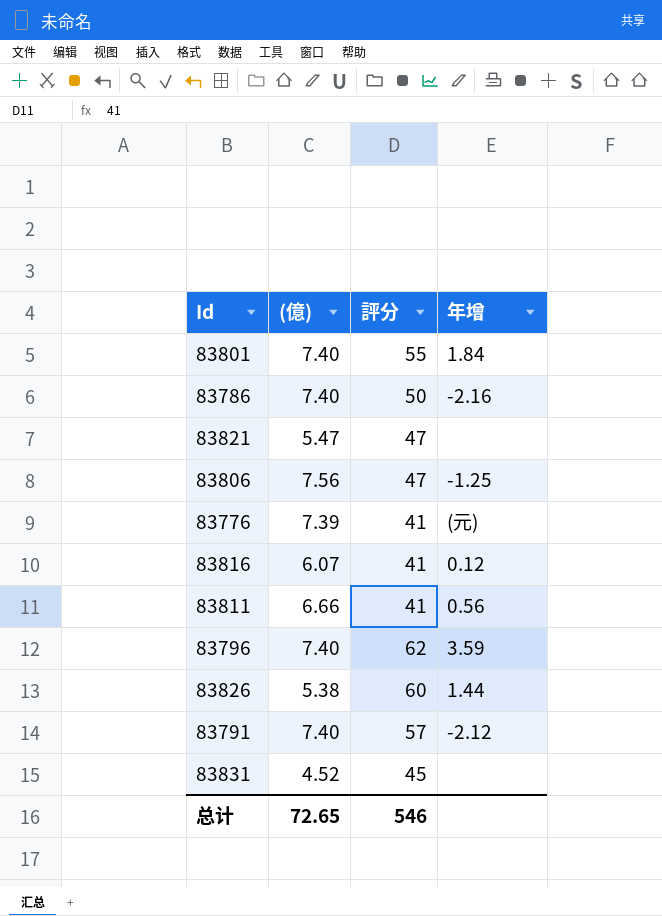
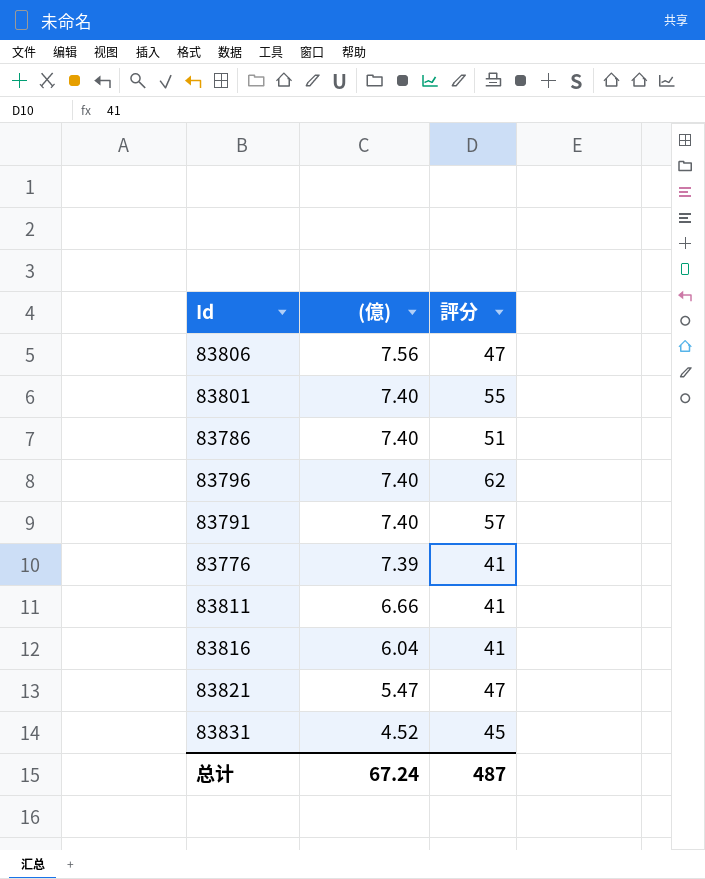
row order: none -> (億) descending
column 年增 | position: 4 -> none
row 83826: 5.38 | 60 | 1.44 -> none
83786 | 評分: 50 -> 51
83816 | (億): 6.07 -> 6.04
总计 | (億): 72.65 -> 67.24
总计 | 評分: 546 -> 487

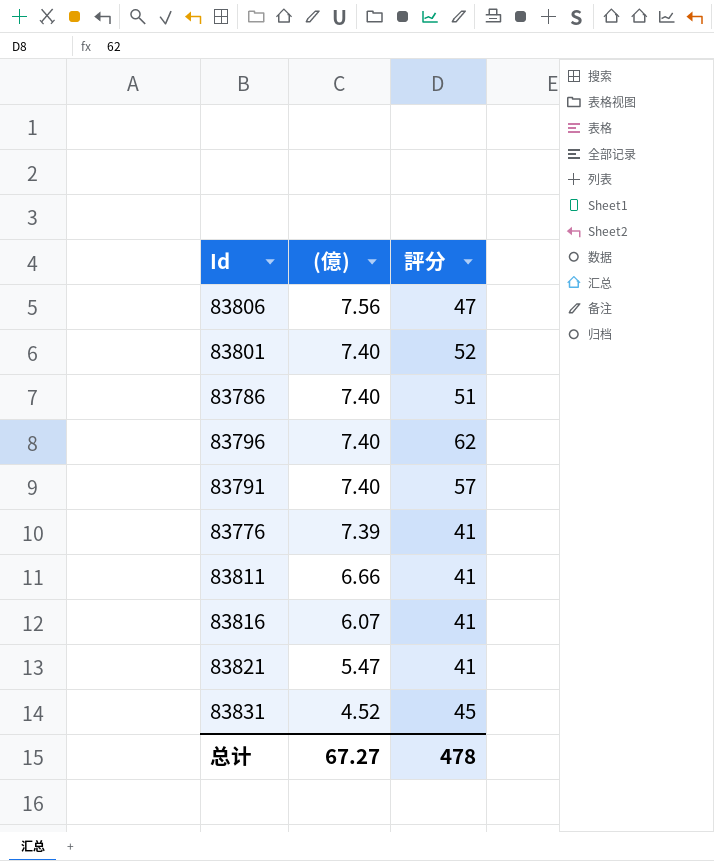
83801 | 評分: 55 -> 52
83816 | (億): 6.04 -> 6.07
83821 | 評分: 47 -> 41
总计 | (億): 67.24 -> 67.27
总计 | 評分: 487 -> 478

